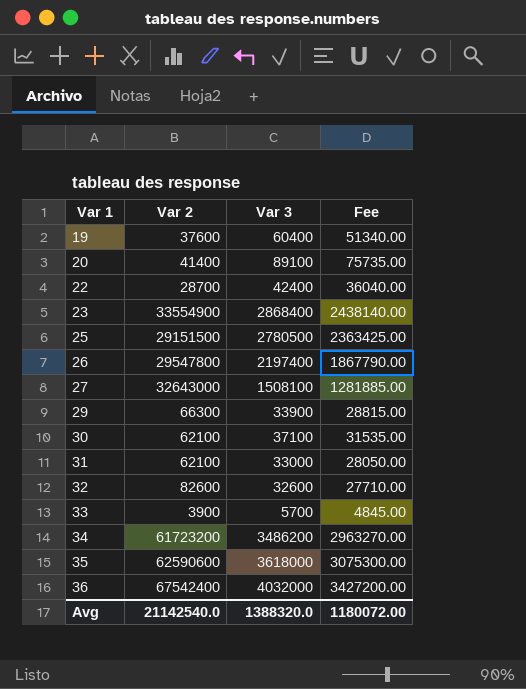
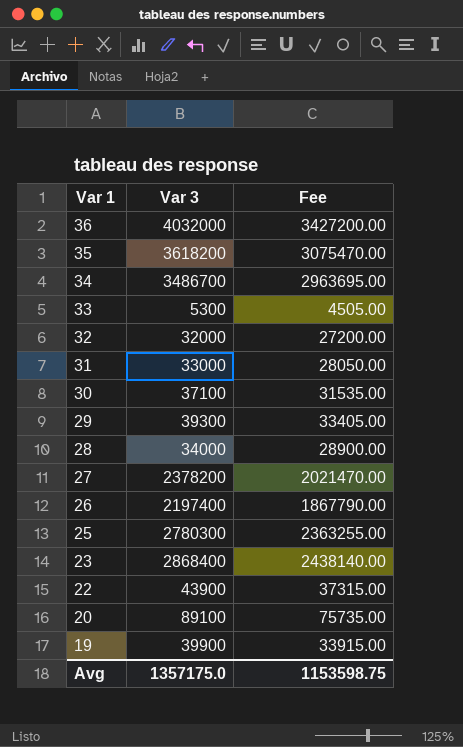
row order: Var 1 ascending -> Var 1 descending
column Var 2 | position: 2 -> none
35 | Var 3: 3618000 -> 3618200
35 | Fee: 3075300.00 -> 3075470.00
34 | Var 3: 3486200 -> 3486700
34 | Fee: 2963270.00 -> 2963695.00
33 | Var 3: 5700 -> 5300
33 | Fee: 4845.00 -> 4505.00
32 | Var 3: 32600 -> 32000
32 | Fee: 27710.00 -> 27200.00
29 | Var 3: 33900 -> 39300
29 | Fee: 28815.00 -> 33405.00
row 28: none -> 34000 | 28900.00
27 | Var 3: 1508100 -> 2378200
27 | Fee: 1281885.00 -> 2021470.00
25 | Var 3: 2780500 -> 2780300
25 | Fee: 2363425.00 -> 2363255.00
22 | Var 3: 42400 -> 43900
22 | Fee: 36040.00 -> 37315.00
19 | Var 3: 60400 -> 39900
19 | Fee: 51340.00 -> 33915.00
Avg | Var 3: 1388320.0 -> 1357175.0
Avg | Fee: 1180072.00 -> 1153598.75

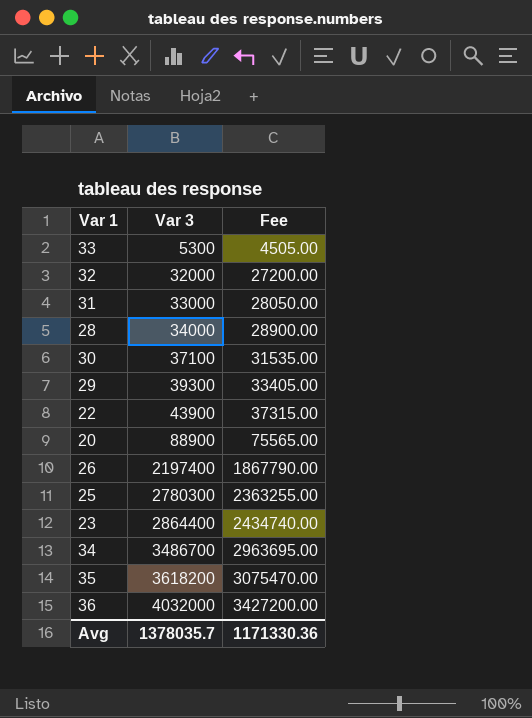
row order: Var 1 descending -> Var 3 ascending
row 27: 2378200 | 2021470.00 -> none
row 19: 39900 | 33915.00 -> none
20 | Var 3: 89100 -> 88900
20 | Fee: 75735.00 -> 75565.00
23 | Var 3: 2868400 -> 2864400
23 | Fee: 2438140.00 -> 2434740.00
Avg | Var 3: 1357175.0 -> 1378035.7
Avg | Fee: 1153598.75 -> 1171330.36

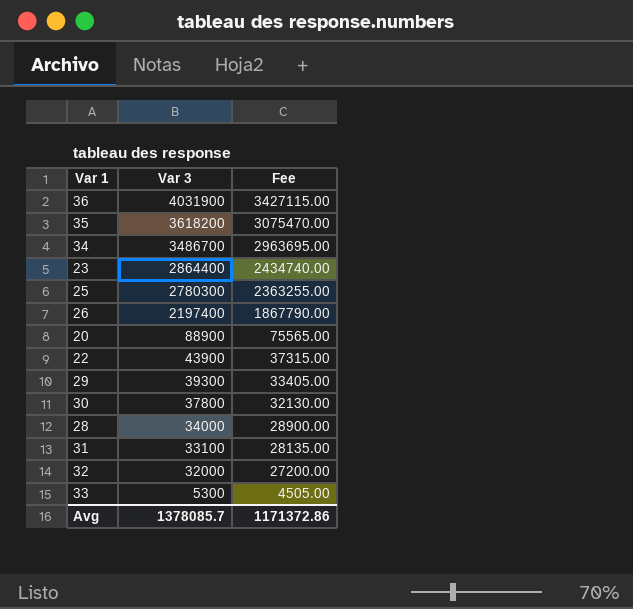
row order: Var 3 ascending -> Var 3 descending
36 | Var 3: 4032000 -> 4031900
36 | Fee: 3427200.00 -> 3427115.00
30 | Var 3: 37100 -> 37800
30 | Fee: 31535.00 -> 32130.00
31 | Var 3: 33000 -> 33100
31 | Fee: 28050.00 -> 28135.00
Avg | Var 3: 1378035.7 -> 1378085.7
Avg | Fee: 1171330.36 -> 1171372.86

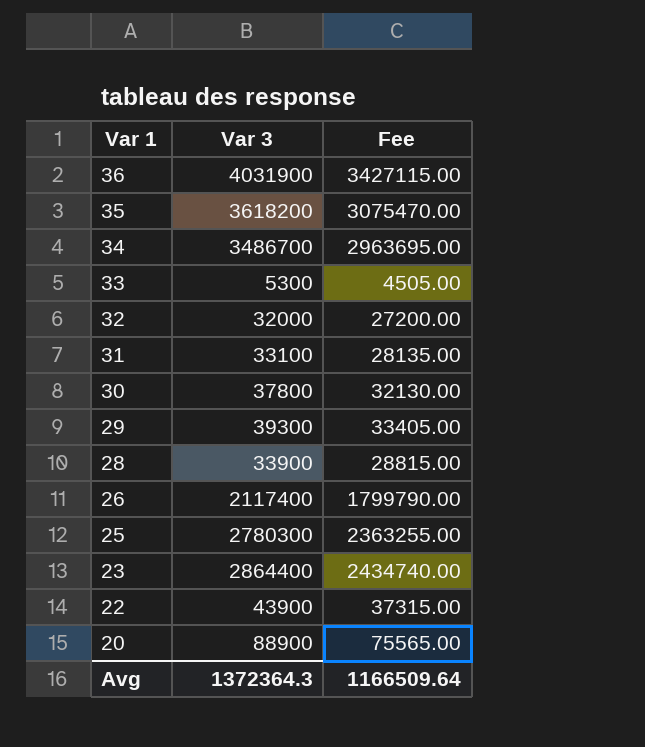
row order: Var 3 descending -> Var 1 descending
28 | Var 3: 34000 -> 33900
28 | Fee: 28900.00 -> 28815.00
26 | Var 3: 2197400 -> 2117400
26 | Fee: 1867790.00 -> 1799790.00
Avg | Var 3: 1378085.7 -> 1372364.3
Avg | Fee: 1171372.86 -> 1166509.64

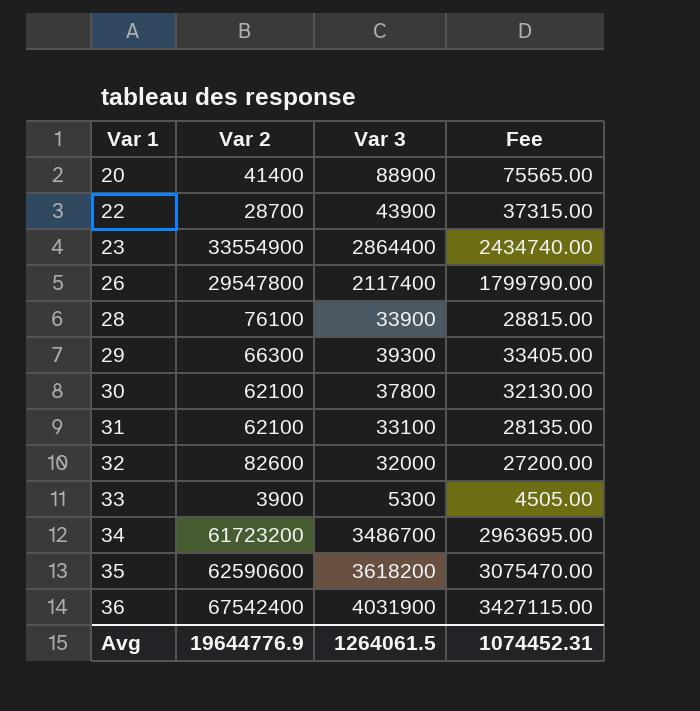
row order: Var 1 descending -> Var 1 ascending
column Var 2 | position: none -> 2
row 25: 2780300 | 2363255.00 -> none
Avg | Var 3: 1372364.3 -> 1264061.5
Avg | Fee: 1166509.64 -> 1074452.31

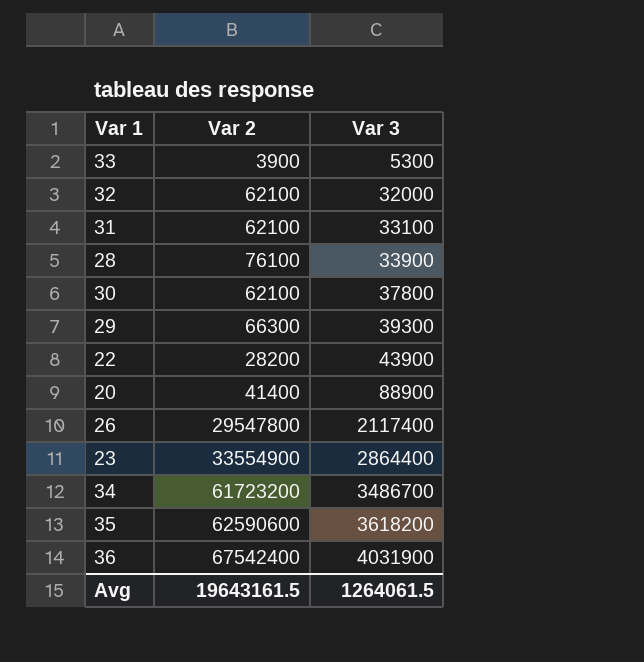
row order: Var 1 ascending -> Var 3 ascending
column Fee | formula: [Var 3] * 0.85 -> none
32 | Var 2: 82600 -> 62100
22 | Var 2: 28700 -> 28200
Avg | Var 2: 19644776.9 -> 19643161.5

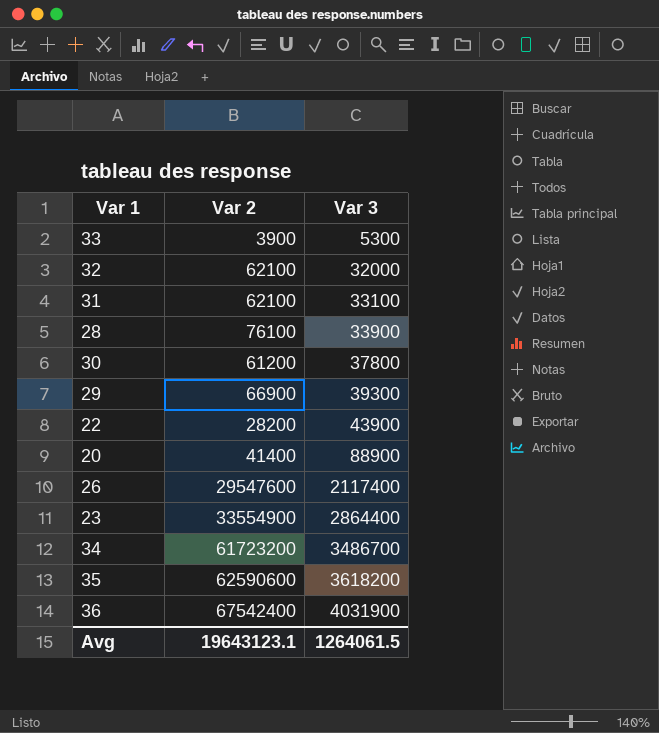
30 | Var 2: 62100 -> 61200
29 | Var 2: 66300 -> 66900
26 | Var 2: 29547800 -> 29547600
Avg | Var 2: 19643161.5 -> 19643123.1

